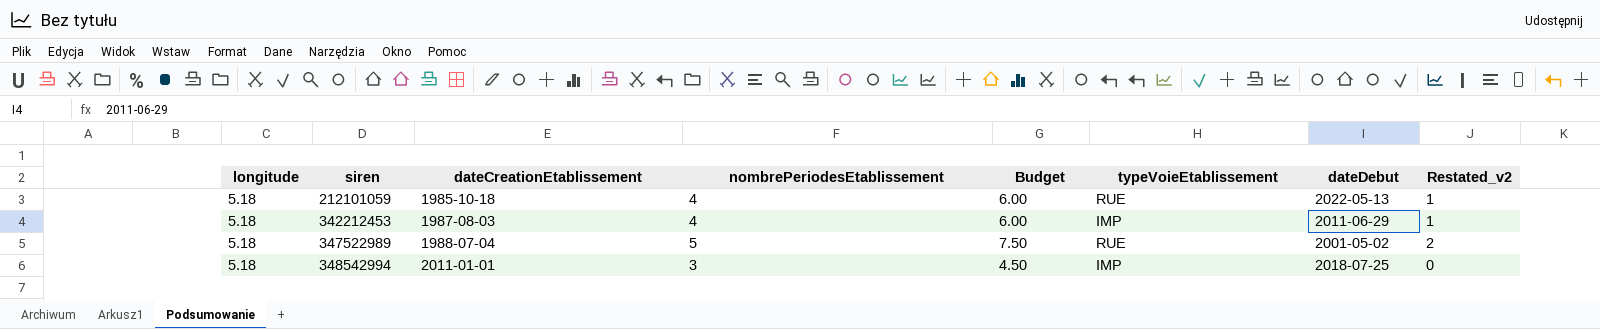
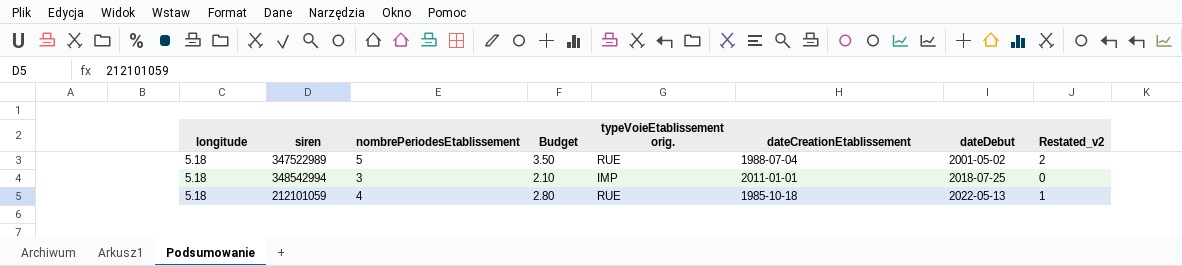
row order: siren ascending -> dateDebut ascending
column Budget | formula: [nombrePeriodesEtablissement] * 1.5 -> [nombrePeriodesEtablissement] * 0.7
column name: typeVoieEtablissement -> typeVoieEtablissement orig.
column dateCreationEtablissement | position: 3 -> 6
row 342212453: 5.18 | 1987-08-03 | 4 | 6.00 | IMP | 2011-06-29 | 1 -> none

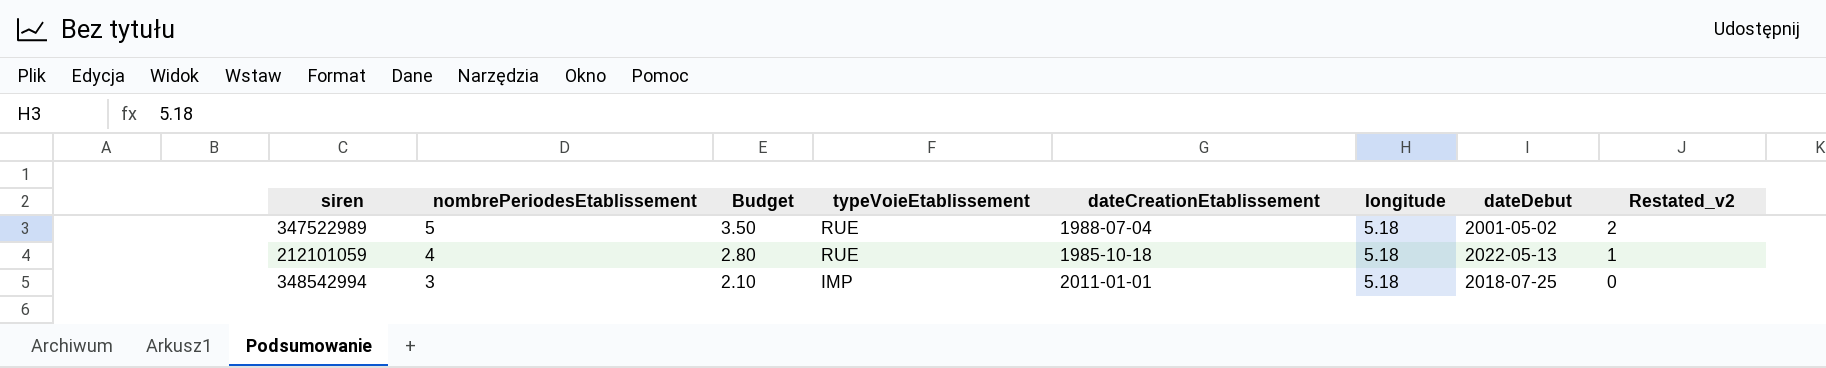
row order: dateDebut ascending -> nombrePeriodesEtablissement descending
column name: typeVoieEtablissement orig. -> typeVoieEtablissement
column longitude | position: 1 -> 6

